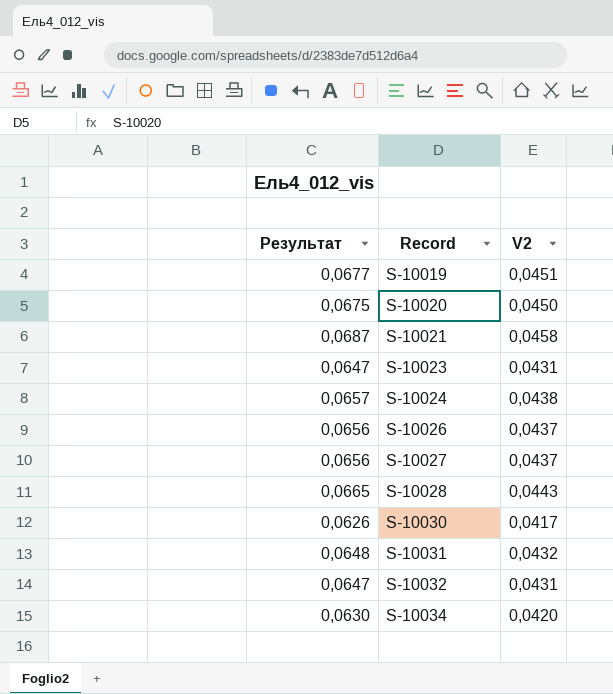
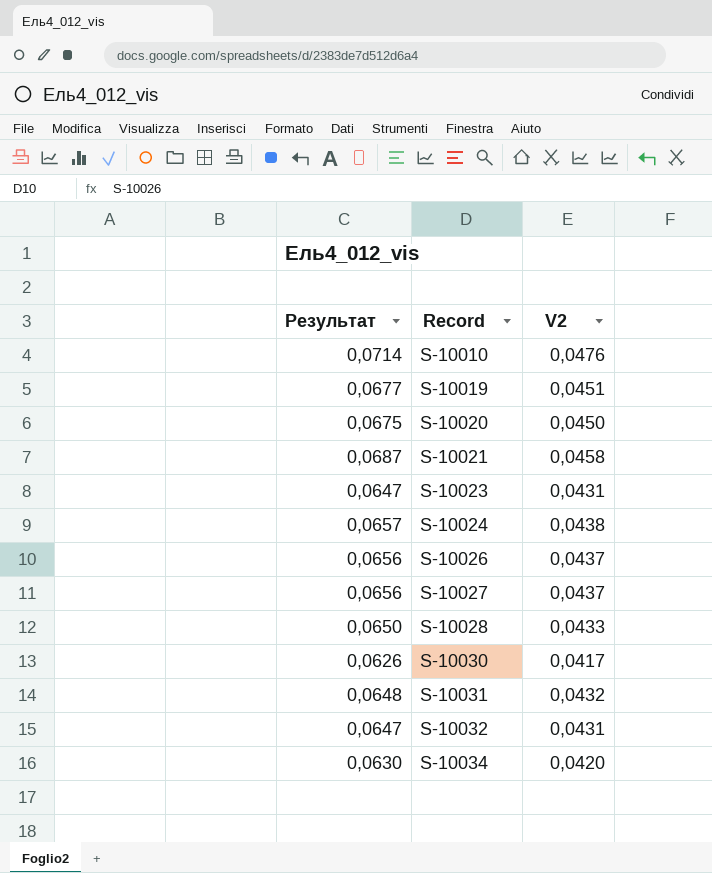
row S-10010: none -> 0,0714 | 0,0476
S-10028 | Результат: 0,0665 -> 0,0650
S-10028 | V2: 0,0443 -> 0,0433

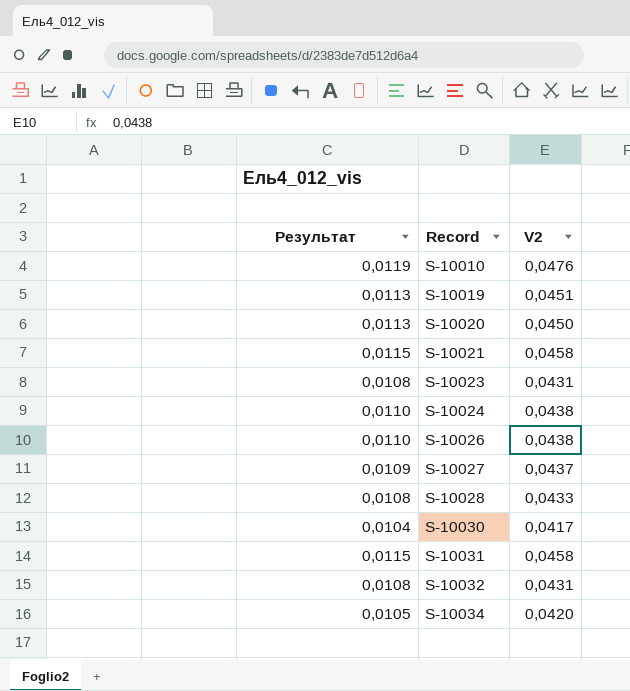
column Результат | formula: [V2] * 1,5 -> [V2] * 0,25
S-10026 | V2: 0,0437 -> 0,0438
S-10031 | V2: 0,0432 -> 0,0458

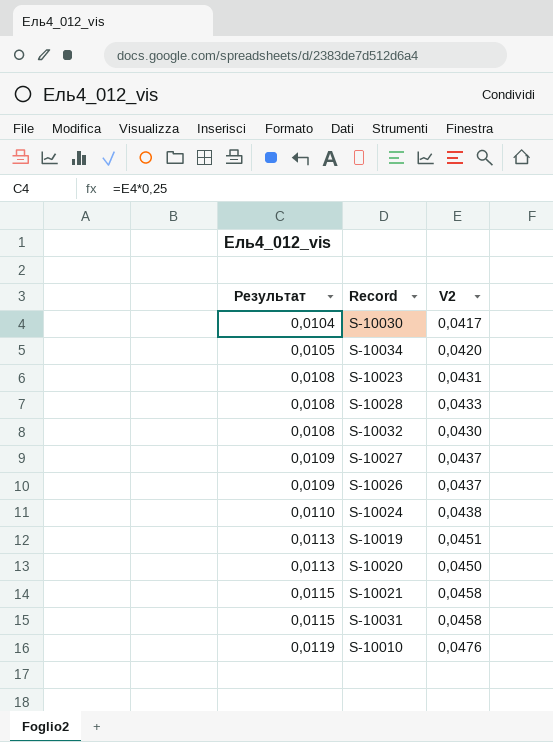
row order: Record ascending -> Результат ascending
S-10032 | V2: 0,0431 -> 0,0430
S-10026 | Результат: 0,0110 -> 0,0109
S-10026 | V2: 0,0438 -> 0,0437

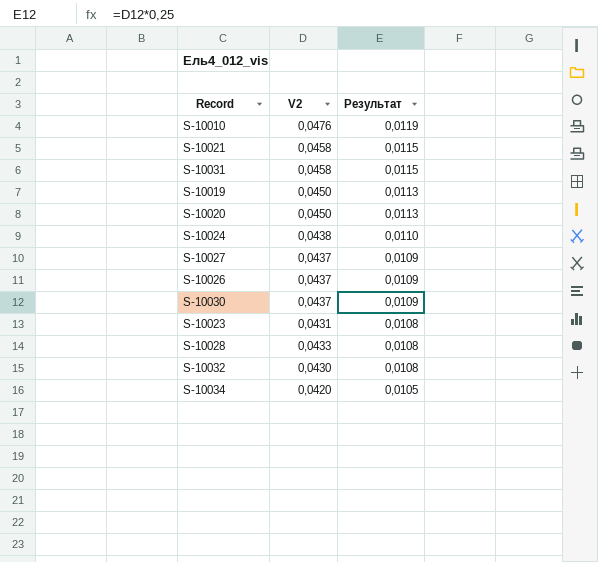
row order: Результат ascending -> Результат descending
column Результат | position: 1 -> 3
S-10019 | V2: 0,0451 -> 0,0450
S-10030 | V2: 0,0417 -> 0,0437
S-10030 | Результат: 0,0104 -> 0,0109

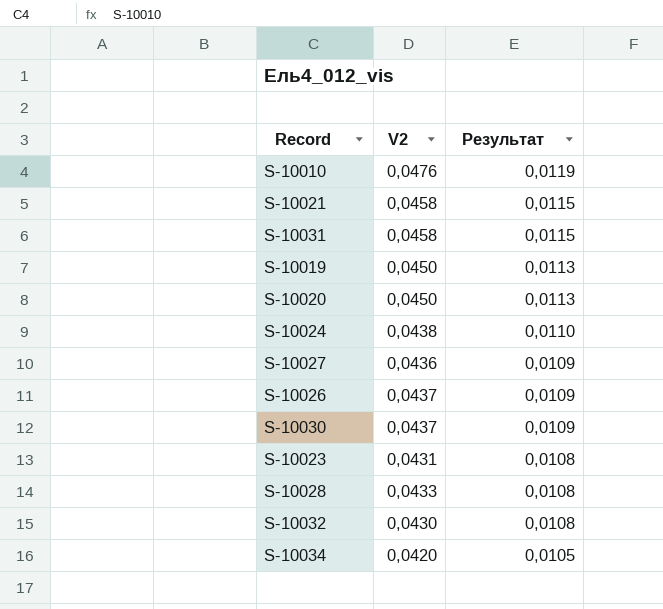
S-10027 | V2: 0,0437 -> 0,0436

